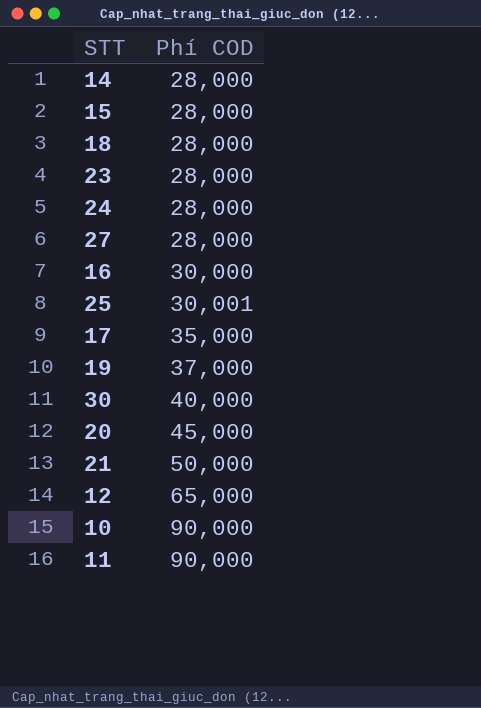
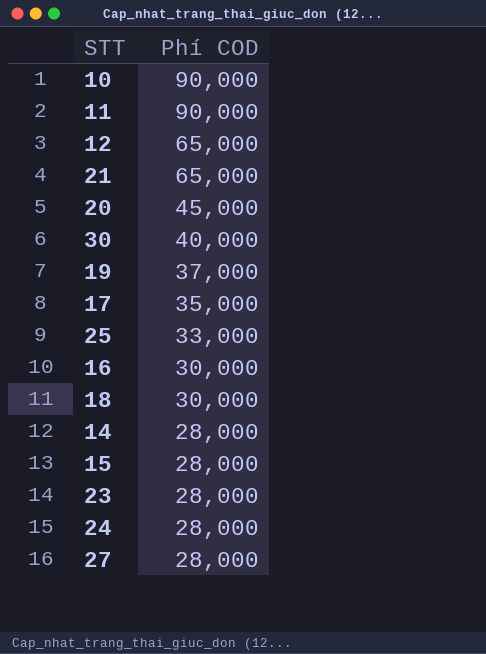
row order: Phí COD ascending -> Phí COD descending
21 | Phí COD: 50,000 -> 65,000
25 | Phí COD: 30,001 -> 33,000
18 | Phí COD: 28,000 -> 30,000

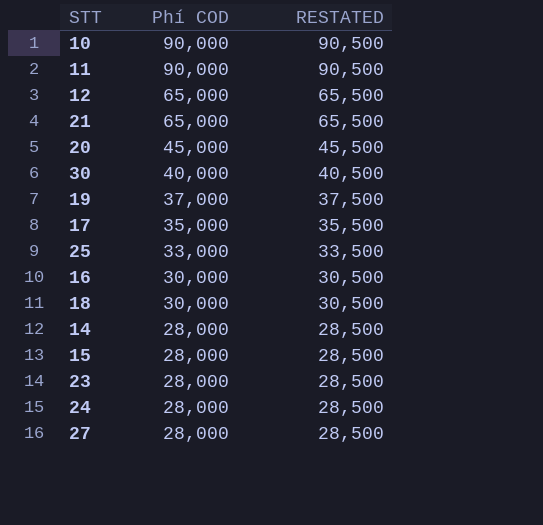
column RESTATED | formula: none -> [Phí COD] + 500

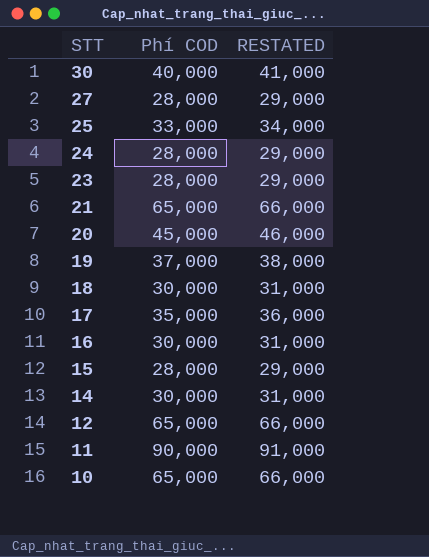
row order: Phí COD descending -> STT descending
column RESTATED | formula: [Phí COD] + 500 -> [Phí COD] + 1000
14 | Phí COD: 28,000 -> 30,000
10 | Phí COD: 90,000 -> 65,000

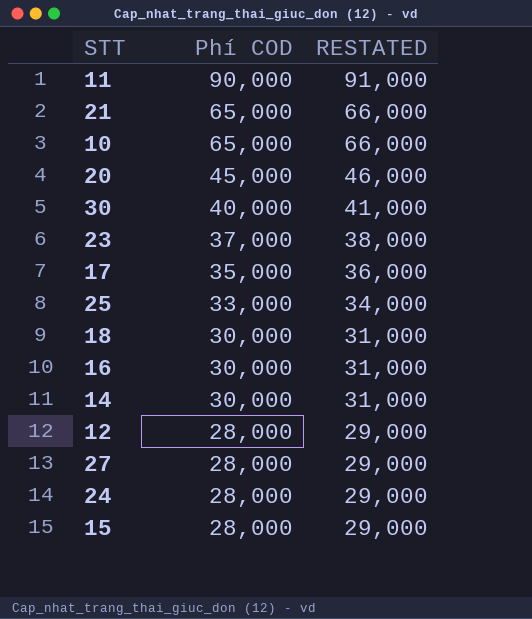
row order: STT descending -> Phí COD descending
row 19: 37,000 | 38,000 -> none
23 | Phí COD: 28,000 -> 37,000
23 | RESTATED: 29,000 -> 38,000
12 | Phí COD: 65,000 -> 28,000
12 | RESTATED: 66,000 -> 29,000

